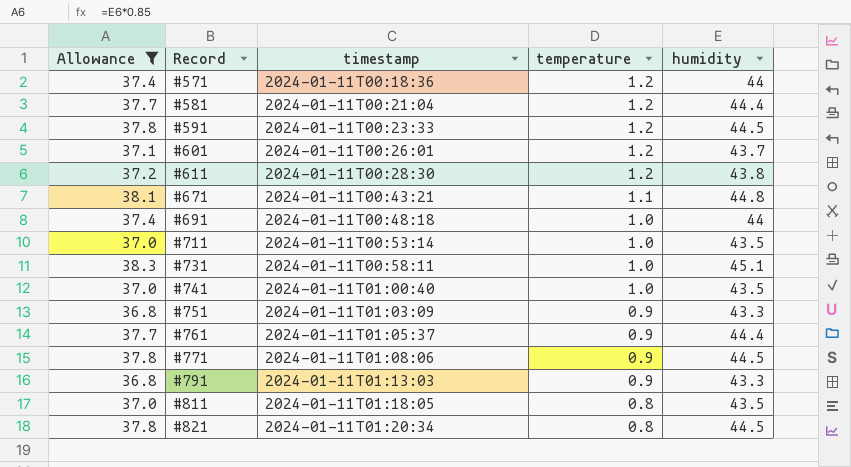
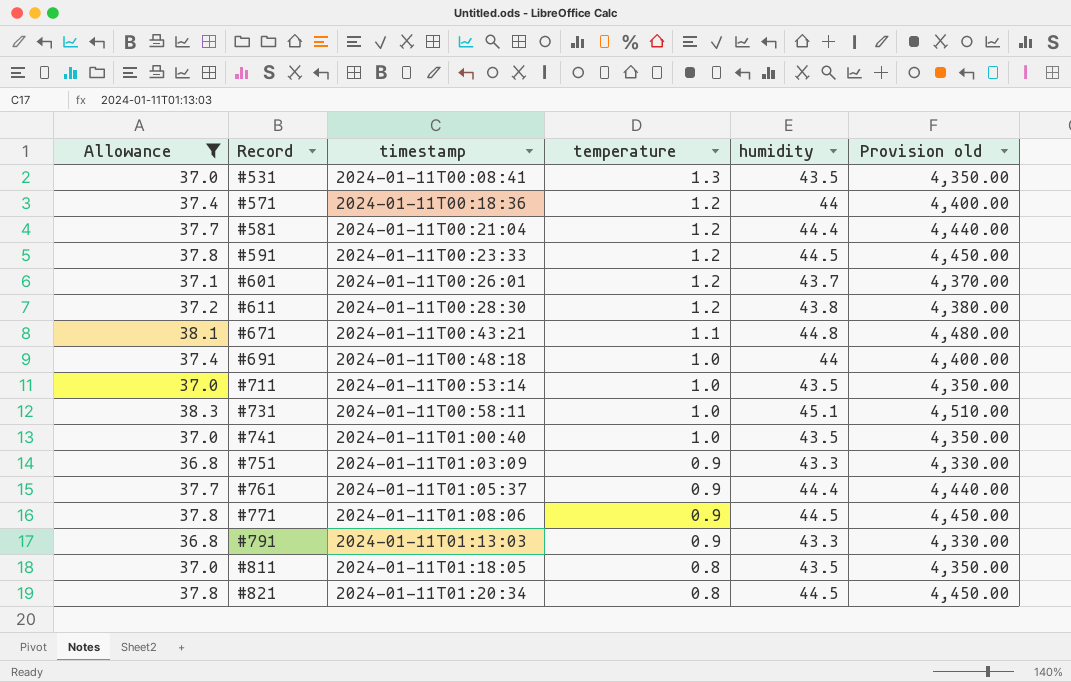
column Provision old | formula: none -> [humidity] * 100
row #531: none -> 37.0 | 2024-01-11T00:08:41 | 1.3 | 43.5 | 4,350.00

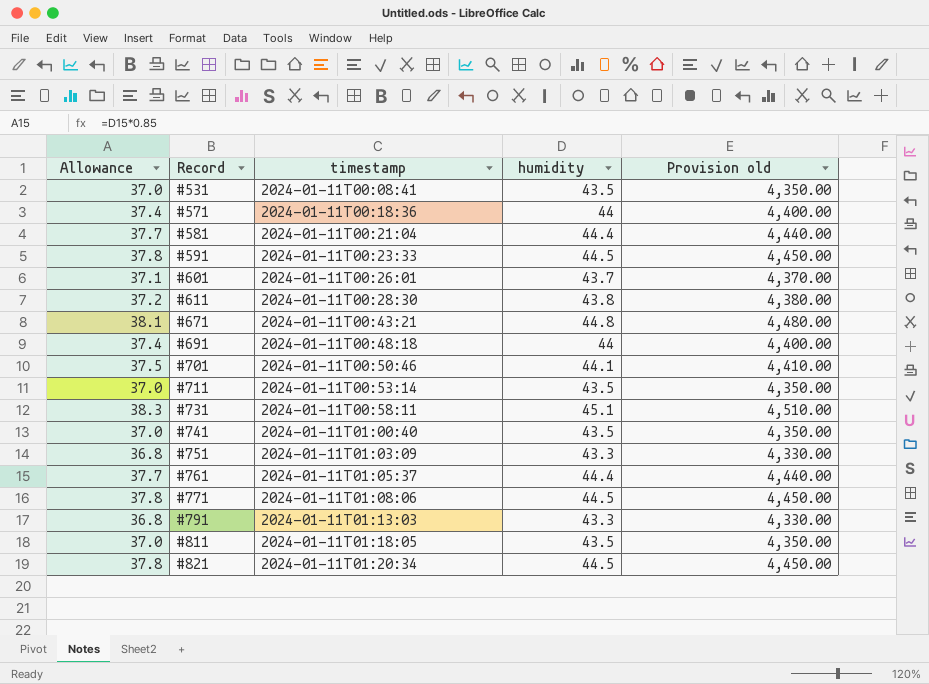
filter: Allowance != 37.5 -> none
column temperature | position: 4 -> none

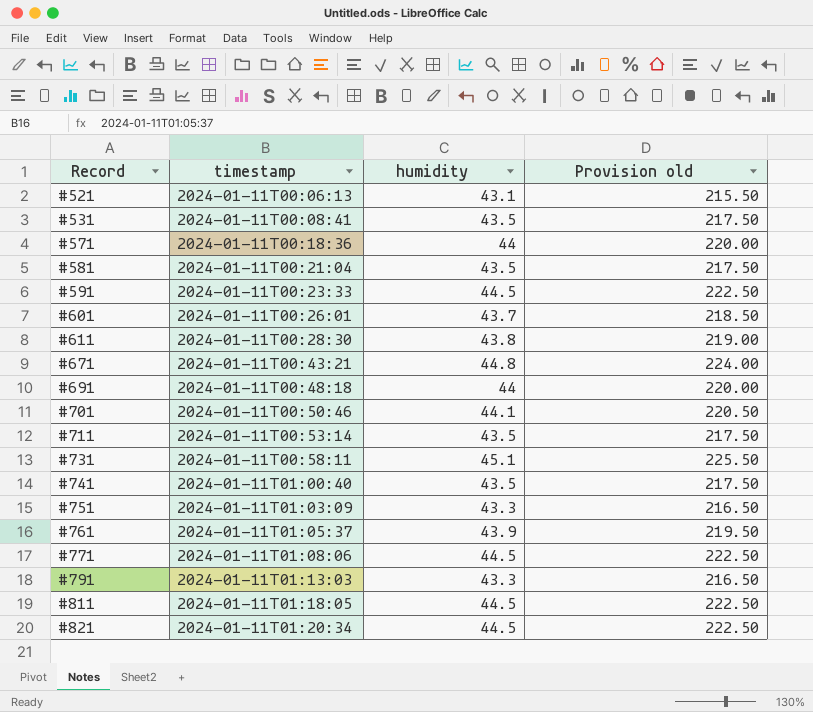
column Allowance | formula: [humidity] * 0.85 -> none
column Provision old | formula: [humidity] * 100 -> [humidity] * 5
row #521: none -> 2024-01-11T00:06:13 | 43.1 | 215.50
#581 | humidity: 44.4 -> 43.5
#761 | humidity: 44.4 -> 43.9
#811 | humidity: 43.5 -> 44.5

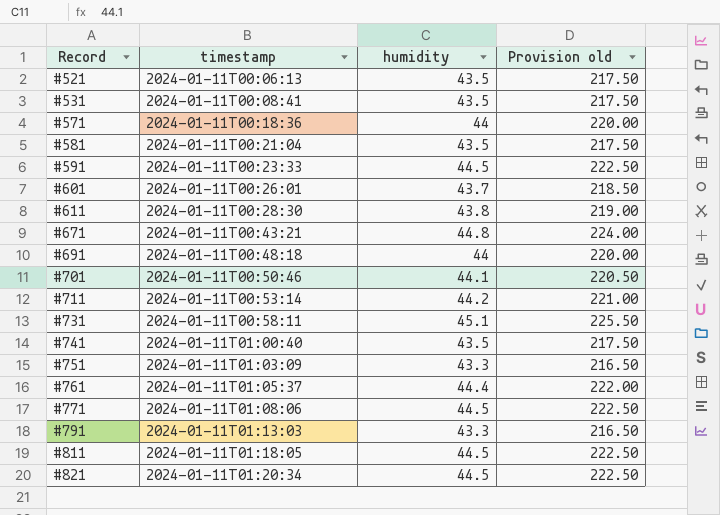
#521 | humidity: 43.1 -> 43.5
#521 | Provision old: 215.50 -> 217.50
#711 | humidity: 43.5 -> 44.2
#711 | Provision old: 217.50 -> 221.00
#761 | humidity: 43.9 -> 44.4
#761 | Provision old: 219.50 -> 222.00

